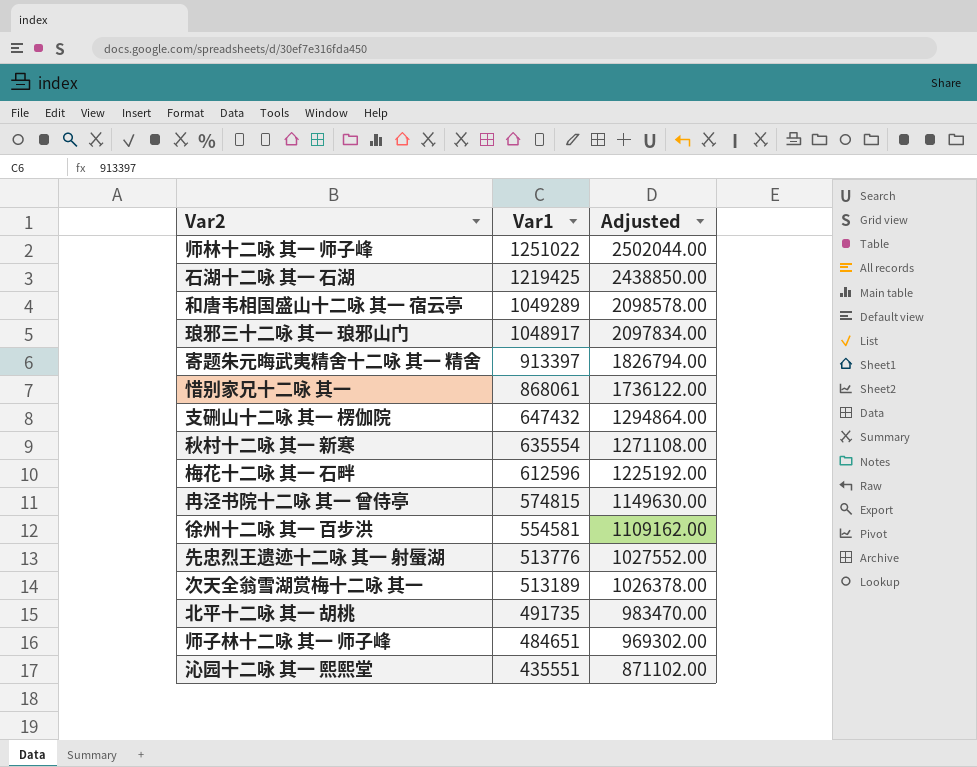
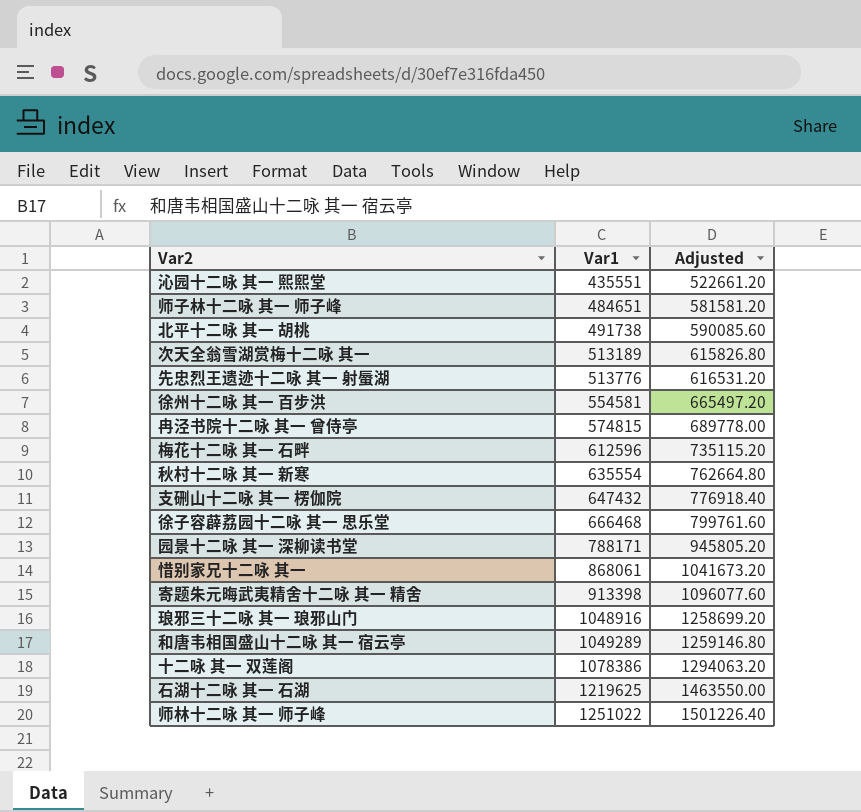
row order: Var1 descending -> Var1 ascending
column Adjusted | formula: [Var1] * 2 -> [Var1] * 1.2
北平十二咏 其一 胡桃 | Var1: 491735 -> 491738
row 徐子容薜荔园十二咏 其一 思乐堂: none -> 666468 | 799761.60
row 园景十二咏 其一 深柳读书堂: none -> 788171 | 945805.20
寄题朱元晦武夷精舍十二咏 其一 精舍 | Var1: 913397 -> 913398
琅邪三十二咏 其一 琅邪山门 | Var1: 1048917 -> 1048916
row 十二咏 其一 双莲阁: none -> 1078386 | 1294063.20
石湖十二咏 其一 石湖 | Var1: 1219425 -> 1219625

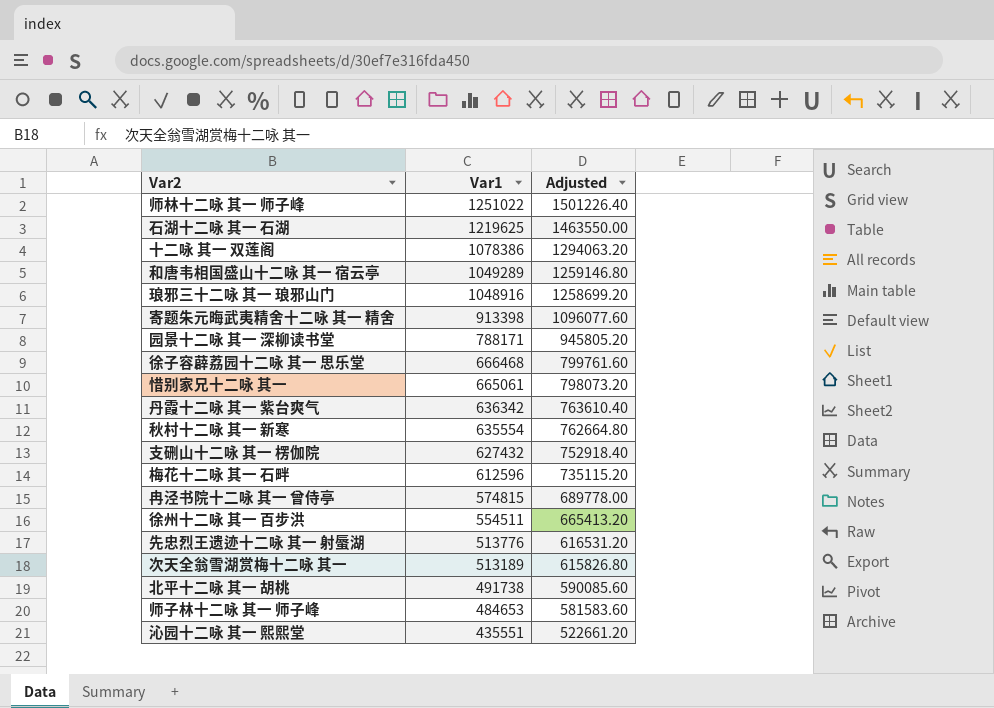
row order: Var1 ascending -> Var1 descending
惜别家兄十二咏 其一 | Var1: 868061 -> 665061
惜别家兄十二咏 其一 | Adjusted: 1041673.20 -> 798073.20
row 丹霞十二咏 其一 紫台爽气: none -> 636342 | 763610.40
支硎山十二咏 其一 楞伽院 | Var1: 647432 -> 627432
支硎山十二咏 其一 楞伽院 | Adjusted: 776918.40 -> 752918.40
徐州十二咏 其一 百步洪 | Var1: 554581 -> 554511
徐州十二咏 其一 百步洪 | Adjusted: 665497.20 -> 665413.20
师子林十二咏 其一 师子峰 | Var1: 484651 -> 484653
师子林十二咏 其一 师子峰 | Adjusted: 581581.20 -> 581583.60

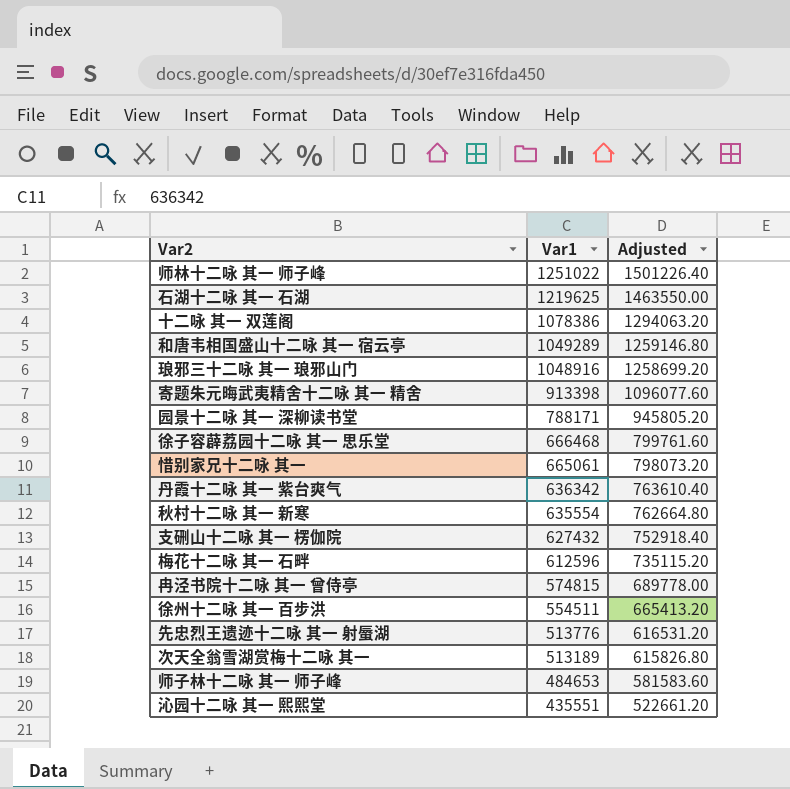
row 北平十二咏 其一 胡桃: 491738 | 590085.60 -> none

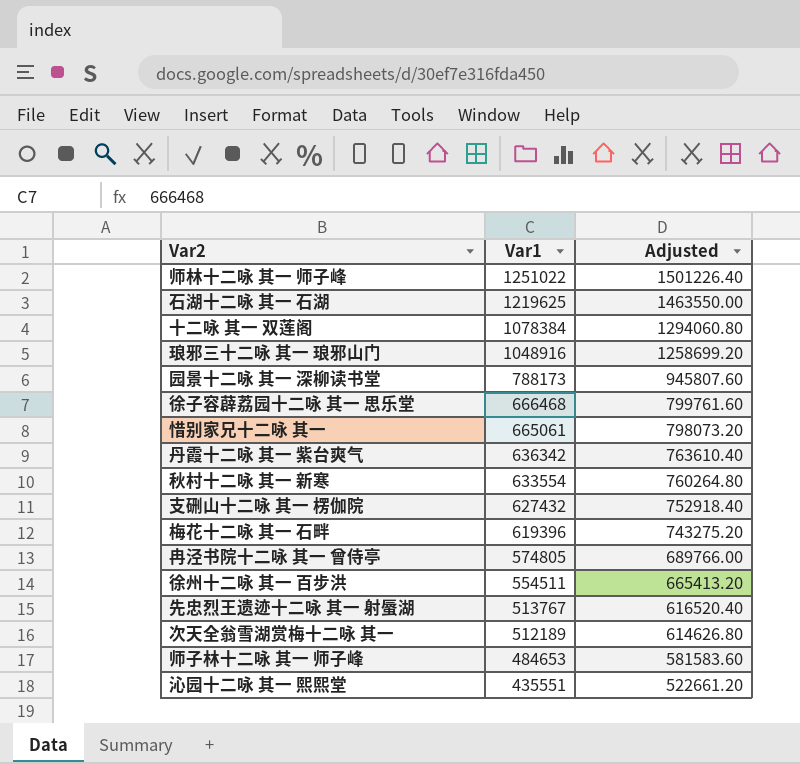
row 和唐韦相国盛山十二咏 其一 宿云亭: 1049289 | 1259146.80 -> none
row 寄题朱元晦武夷精舍十二咏 其一 精舍: 913398 | 1096077.60 -> none
十二咏 其一 双莲阁 | Var1: 1078386 -> 1078384
十二咏 其一 双莲阁 | Adjusted: 1294063.20 -> 1294060.80
园景十二咏 其一 深柳读书堂 | Var1: 788171 -> 788173
园景十二咏 其一 深柳读书堂 | Adjusted: 945805.20 -> 945807.60
秋村十二咏 其一 新寒 | Var1: 635554 -> 633554
秋村十二咏 其一 新寒 | Adjusted: 762664.80 -> 760264.80
梅花十二咏 其一 石畔 | Var1: 612596 -> 619396
梅花十二咏 其一 石畔 | Adjusted: 735115.20 -> 743275.20
冉泾书院十二咏 其一 曾侍亭 | Var1: 574815 -> 574805
冉泾书院十二咏 其一 曾侍亭 | Adjusted: 689778.00 -> 689766.00
先忠烈王遗迹十二咏 其一 射蜃湖 | Var1: 513776 -> 513767
先忠烈王遗迹十二咏 其一 射蜃湖 | Adjusted: 616531.20 -> 616520.40
次天全翁雪湖赏梅十二咏 其一 | Var1: 513189 -> 512189
次天全翁雪湖赏梅十二咏 其一 | Adjusted: 615826.80 -> 614626.80

